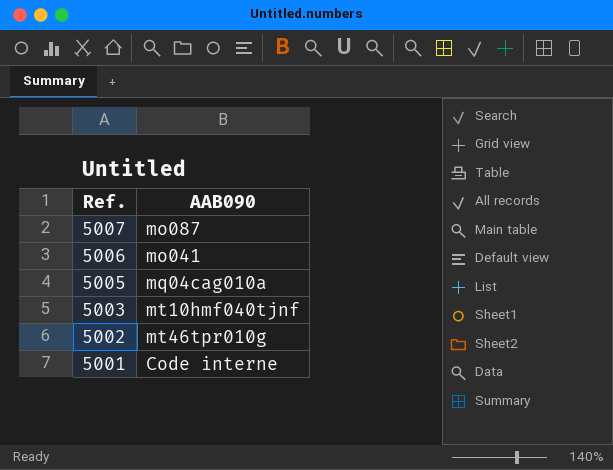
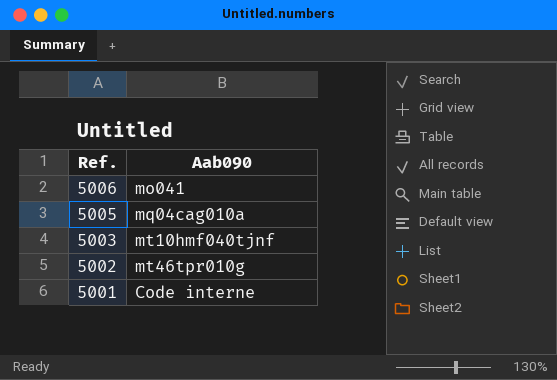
column name: AAB090 -> Aab090
row 5007: mo087 -> none

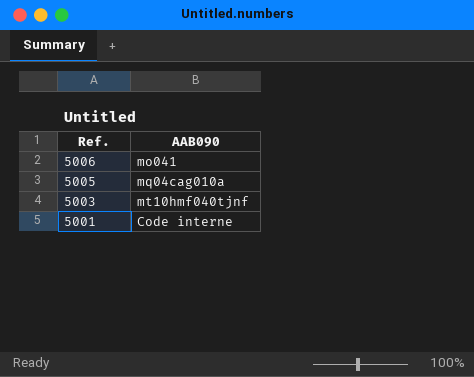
column name: Aab090 -> AAB090
row 5002: mt46tpr010g -> none

